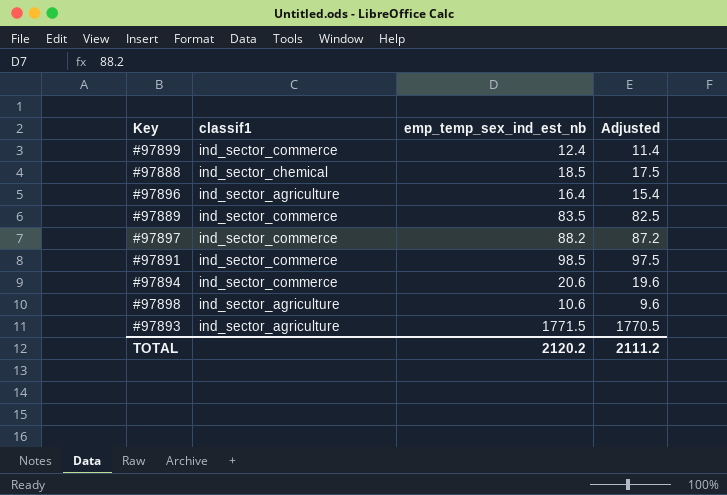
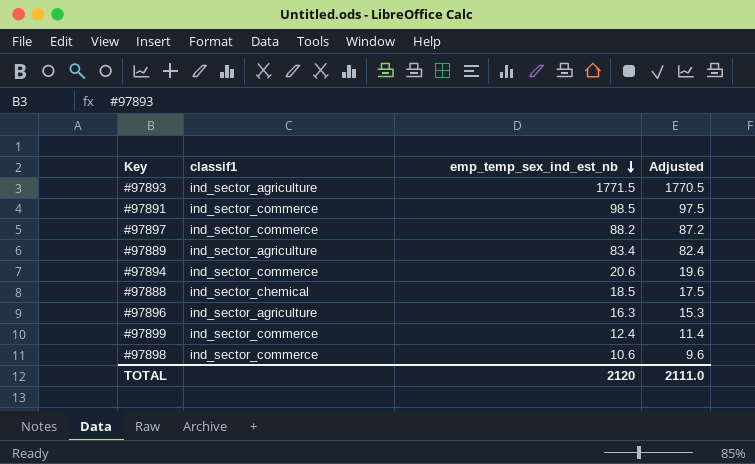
row order: none -> emp_temp_sex_ind_est_nb descending
#97889 | classif1: ind_sector_commerce -> ind_sector_agriculture
#97889 | emp_temp_sex_ind_est_nb: 83.5 -> 83.4
#97889 | Adjusted: 82.5 -> 82.4
#97896 | emp_temp_sex_ind_est_nb: 16.4 -> 16.3
#97896 | Adjusted: 15.4 -> 15.3
#97898 | classif1: ind_sector_agriculture -> ind_sector_commerce
TOTAL | emp_temp_sex_ind_est_nb: 2120.2 -> 2120
TOTAL | Adjusted: 2111.2 -> 2111.0

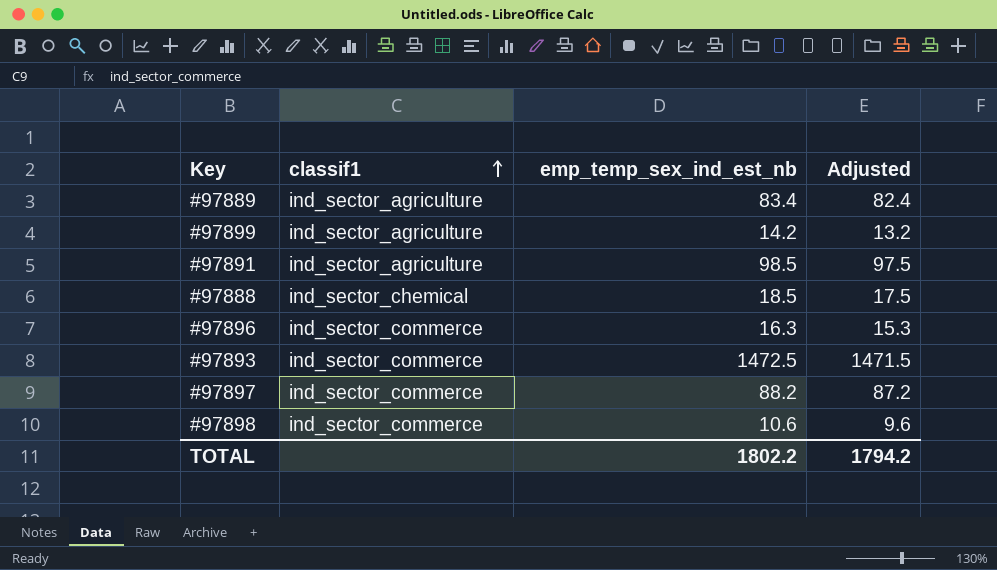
row order: emp_temp_sex_ind_est_nb descending -> classif1 ascending
row #97894: ind_sector_commerce | 20.6 | 19.6 -> none
#97899 | classif1: ind_sector_commerce -> ind_sector_agriculture
#97899 | emp_temp_sex_ind_est_nb: 12.4 -> 14.2
#97899 | Adjusted: 11.4 -> 13.2
#97891 | classif1: ind_sector_commerce -> ind_sector_agriculture
#97896 | classif1: ind_sector_agriculture -> ind_sector_commerce
#97893 | classif1: ind_sector_agriculture -> ind_sector_commerce
#97893 | emp_temp_sex_ind_est_nb: 1771.5 -> 1472.5
#97893 | Adjusted: 1770.5 -> 1471.5
TOTAL | emp_temp_sex_ind_est_nb: 2120 -> 1802.2
TOTAL | Adjusted: 2111.0 -> 1794.2

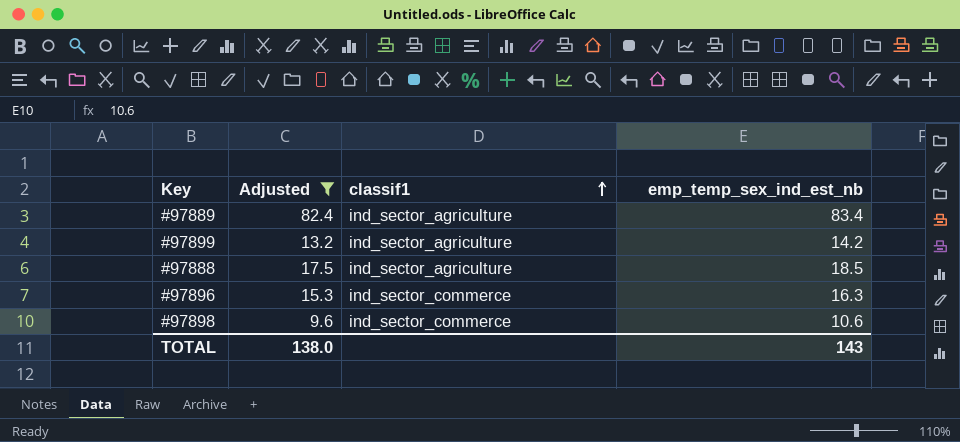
filter: none -> Adjusted <= 82.4
column Adjusted | position: 4 -> 2
#97888 | classif1: ind_sector_chemical -> ind_sector_agriculture
TOTAL | Adjusted: 1794.2 -> 138.0
TOTAL | emp_temp_sex_ind_est_nb: 1802.2 -> 143

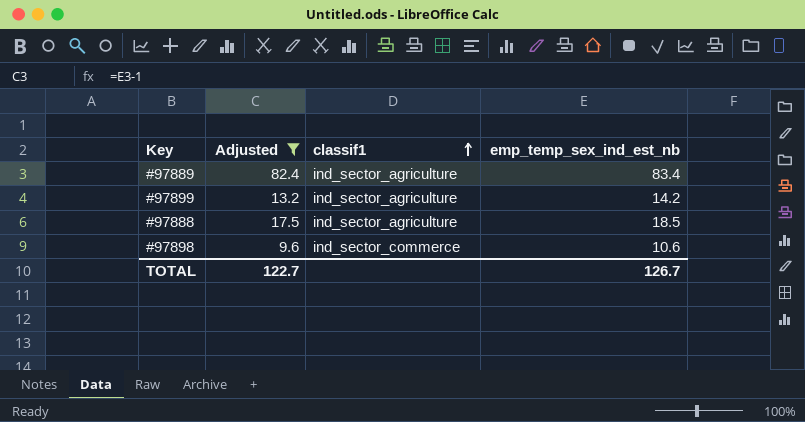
row #97896: 15.3 | ind_sector_commerce | 16.3 -> none
TOTAL | Adjusted: 138.0 -> 122.7
TOTAL | emp_temp_sex_ind_est_nb: 143 -> 126.7

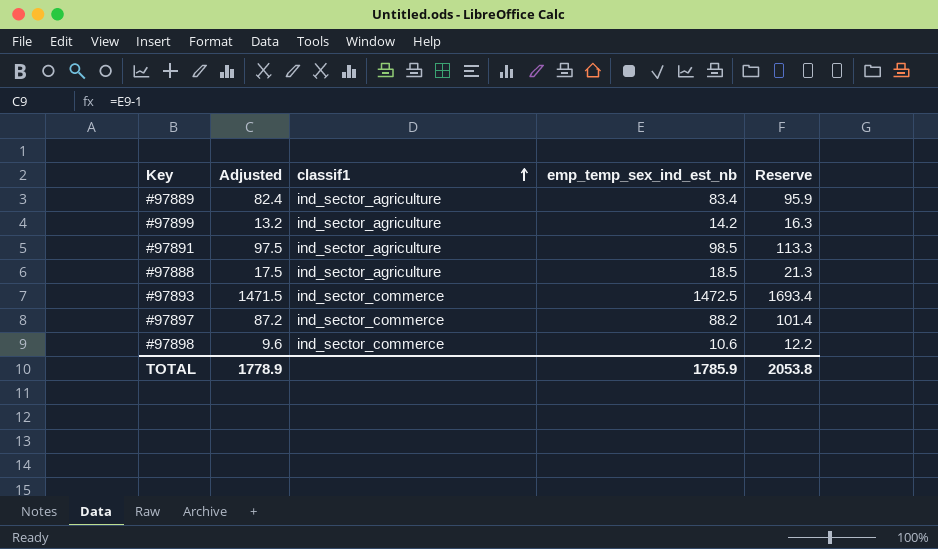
filter: Adjusted <= 82.4 -> none
column Reserve | formula: none -> [emp_temp_sex_ind_est_nb] * 1.15
TOTAL | Adjusted: 122.7 -> 1778.9
TOTAL | emp_temp_sex_ind_est_nb: 126.7 -> 1785.9

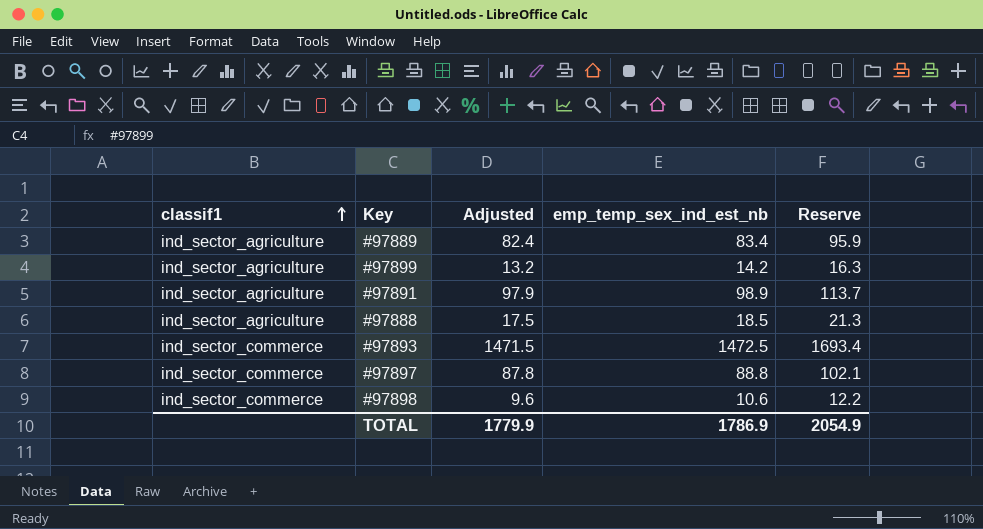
column classif1 | position: 3 -> 1
#97891 | Adjusted: 97.5 -> 97.9
#97891 | emp_temp_sex_ind_est_nb: 98.5 -> 98.9
#97891 | Reserve: 113.3 -> 113.7
#97897 | Adjusted: 87.2 -> 87.8
#97897 | emp_temp_sex_ind_est_nb: 88.2 -> 88.8
#97897 | Reserve: 101.4 -> 102.1
TOTAL | Adjusted: 1778.9 -> 1779.9
TOTAL | emp_temp_sex_ind_est_nb: 1785.9 -> 1786.9
TOTAL | Reserve: 2053.8 -> 2054.9

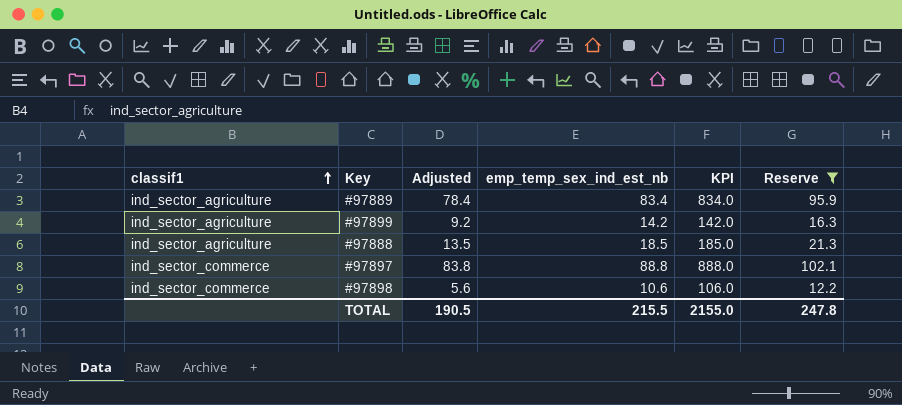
filter: none -> Reserve <= 102.1
column Adjusted | formula: [emp_temp_sex_ind_est_nb] - 1 -> [emp_temp_sex_ind_est_nb] - 5
column KPI | formula: none -> [emp_temp_sex_ind_est_nb] * 10
TOTAL | Adjusted: 1779.9 -> 190.5
TOTAL | emp_temp_sex_ind_est_nb: 1786.9 -> 215.5
TOTAL | Reserve: 2054.9 -> 247.8

